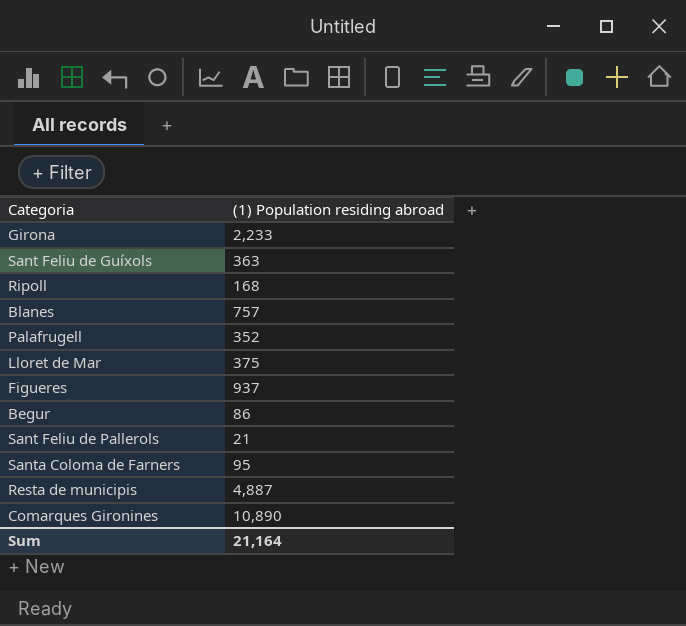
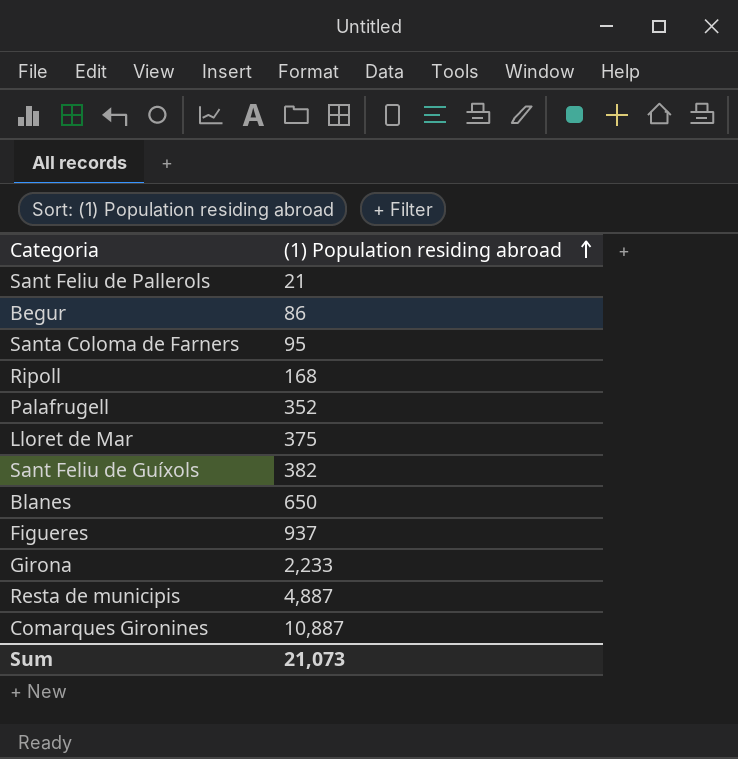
row order: none -> (1) Population residing abroad ascending
Sant Feliu de Guíxols | (1) Population residing abroad: 363 -> 382
Blanes | (1) Population residing abroad: 757 -> 650
Comarques Gironines | (1) Population residing abroad: 10,890 -> 10,887
Sum | (1) Population residing abroad: 21,164 -> 21,073

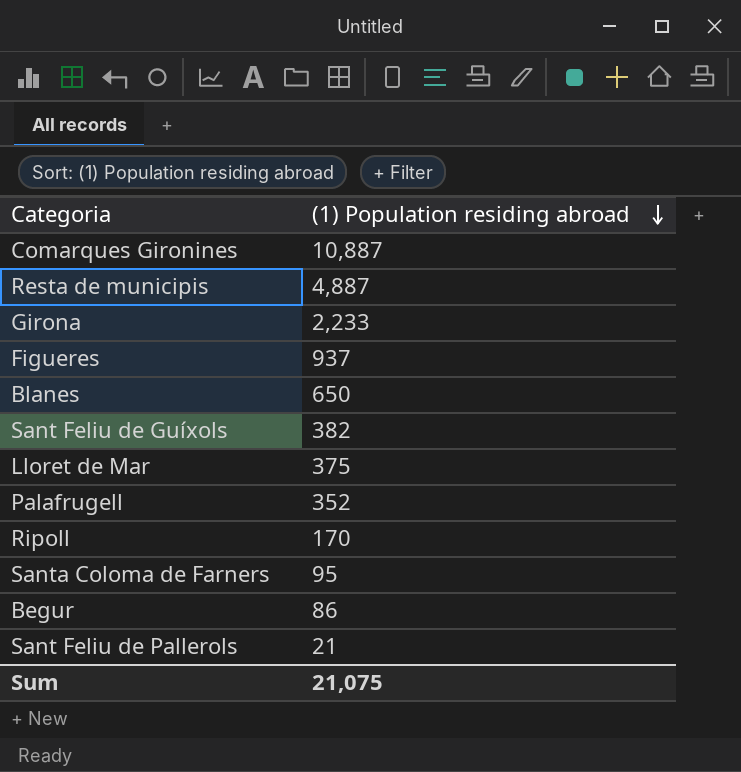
row order: (1) Population residing abroad ascending -> (1) Population residing abroad descending
Ripoll | (1) Population residing abroad: 168 -> 170
Sum | (1) Population residing abroad: 21,073 -> 21,075

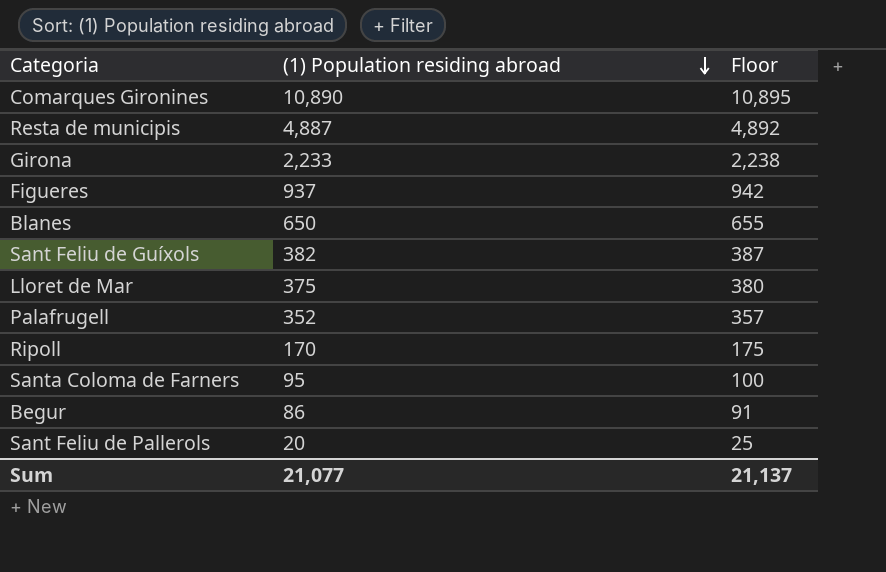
column Floor | formula: none -> [(1) Population residing abroad] + 5
Comarques Gironines | (1) Population residing abroad: 10,887 -> 10,890
Sant Feliu de Pallerols | (1) Population residing abroad: 21 -> 20
Sum | (1) Population residing abroad: 21,075 -> 21,077

